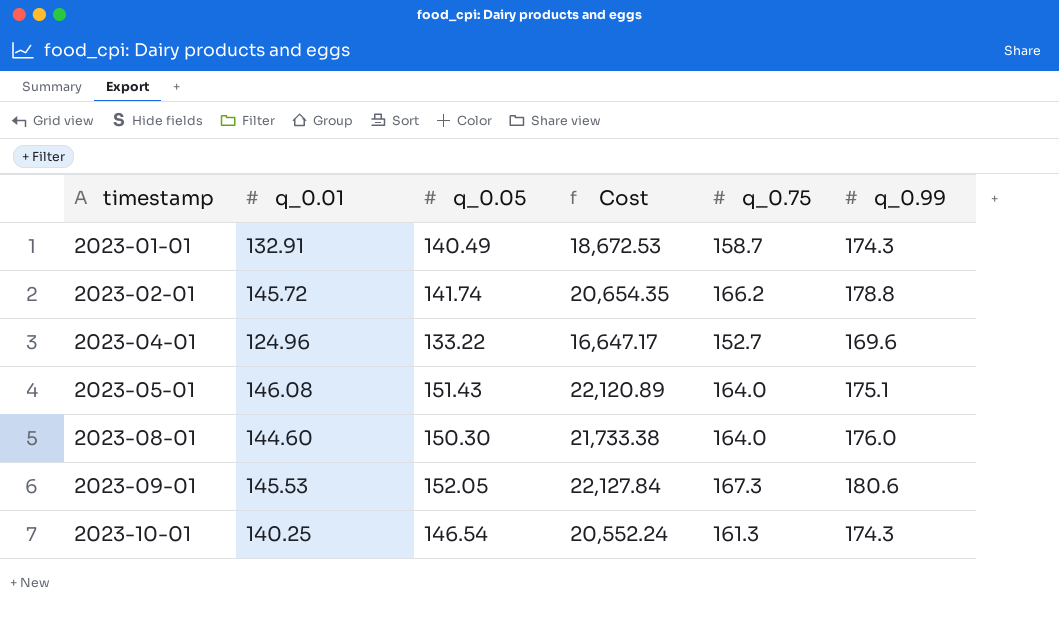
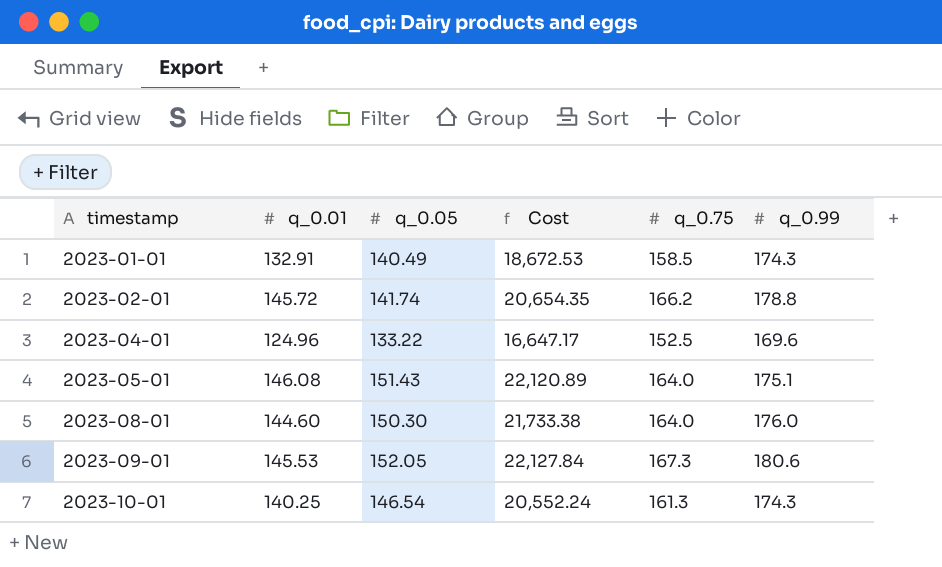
2023-01-01 | q_0.75: 158.7 -> 158.5
2023-04-01 | q_0.75: 152.7 -> 152.5

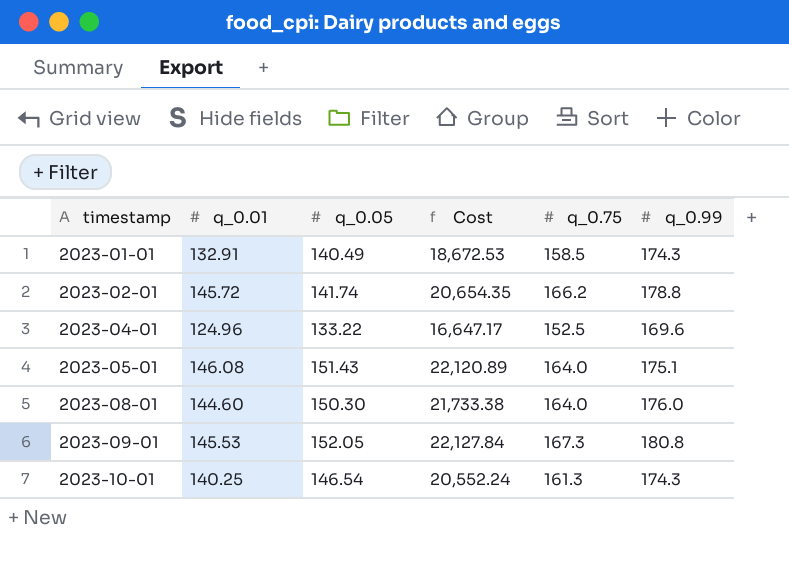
2023-09-01 | q_0.99: 180.6 -> 180.8

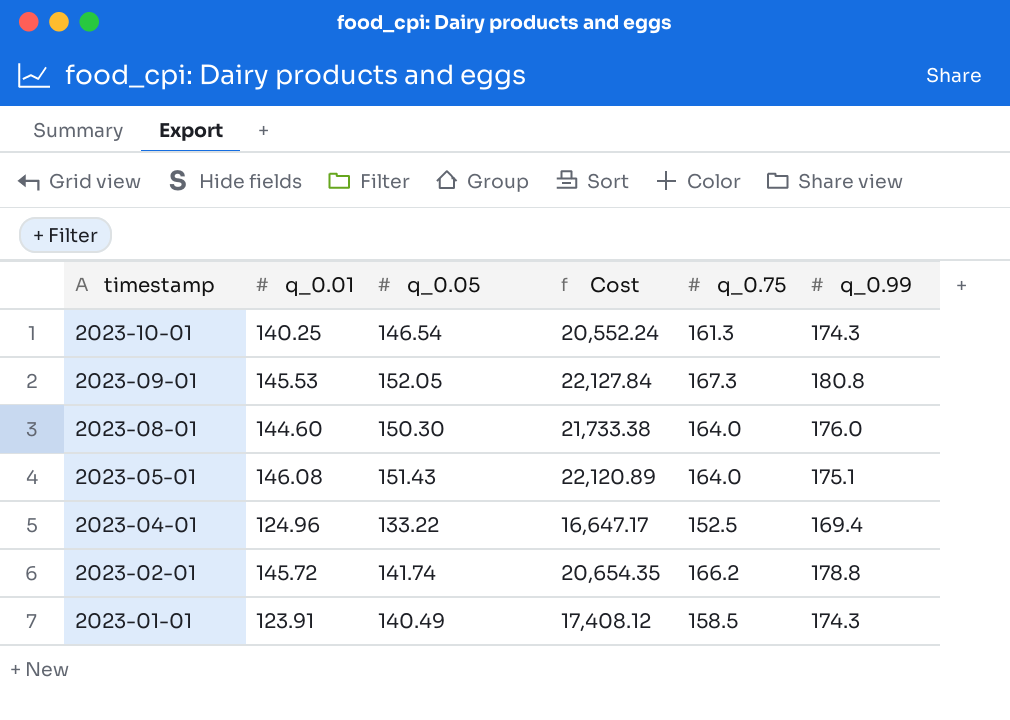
row order: timestamp ascending -> timestamp descending
2023-04-01 | q_0.99: 169.6 -> 169.4
2023-01-01 | q_0.01: 132.91 -> 123.91
2023-01-01 | Cost: 18,672.53 -> 17,408.12

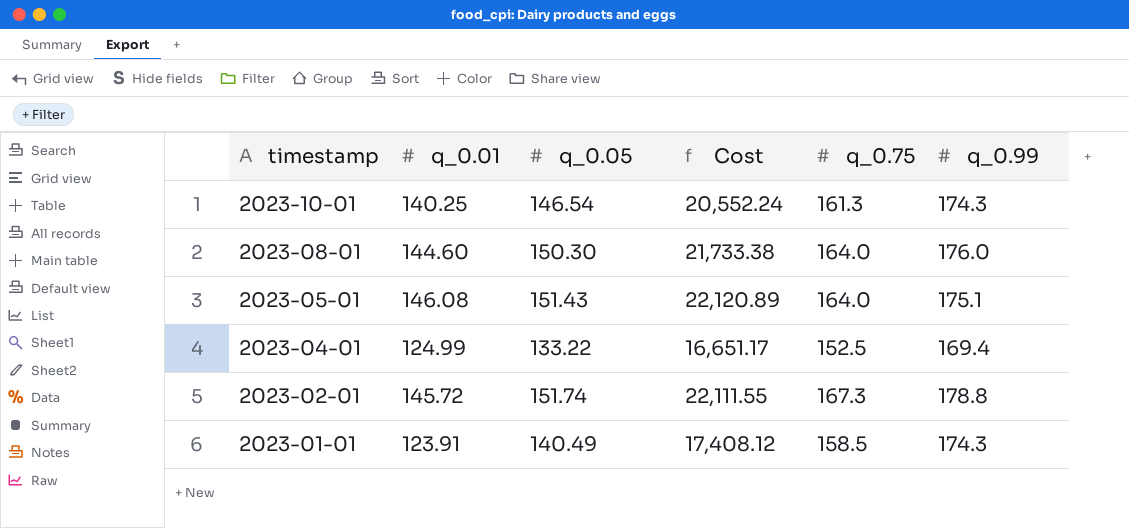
row 2023-09-01: 145.53 | 152.05 | 22,127.84 | 167.3 | 180.8 -> none
2023-04-01 | q_0.01: 124.96 -> 124.99
2023-04-01 | Cost: 16,647.17 -> 16,651.17
2023-02-01 | q_0.05: 141.74 -> 151.74
2023-02-01 | Cost: 20,654.35 -> 22,111.55
2023-02-01 | q_0.75: 166.2 -> 167.3

